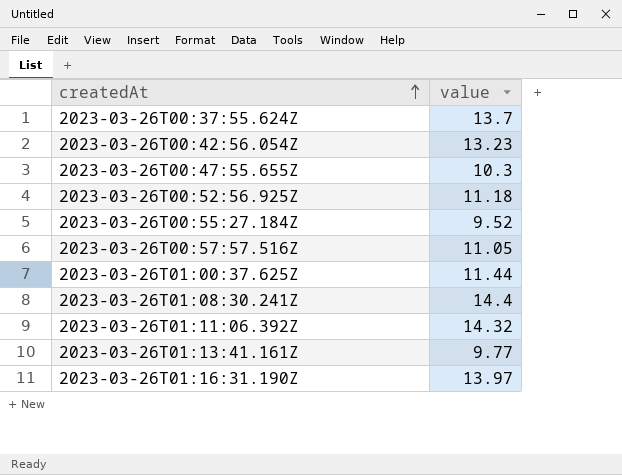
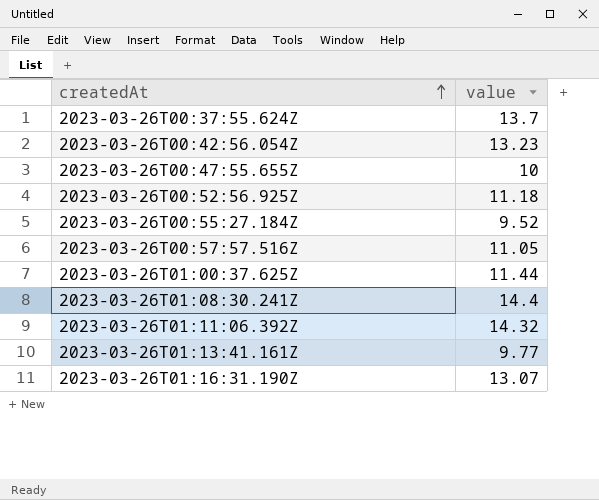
2023-03-26T00:47:55.655Z | value: 10.3 -> 10
2023-03-26T01:16:31.190Z | value: 13.97 -> 13.07

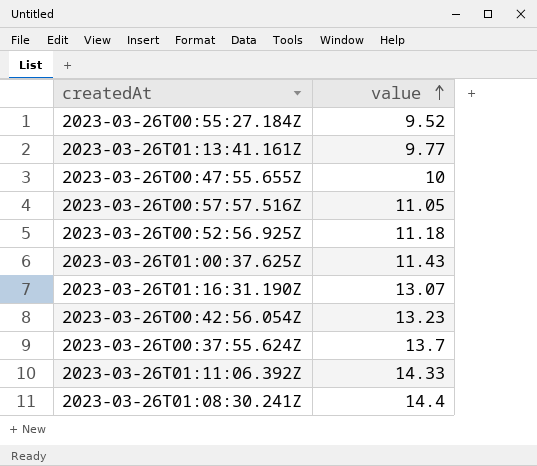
row order: createdAt ascending -> value ascending
2023-03-26T01:00:37.625Z | value: 11.44 -> 11.43
2023-03-26T01:11:06.392Z | value: 14.32 -> 14.33

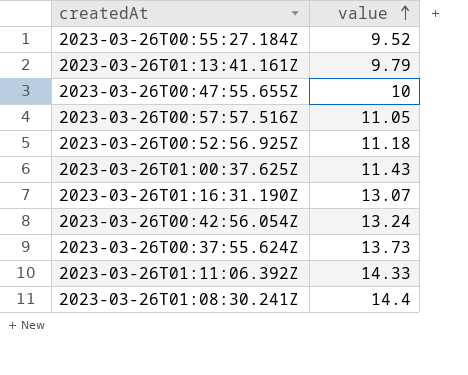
2023-03-26T01:13:41.161Z | value: 9.77 -> 9.79
2023-03-26T00:42:56.054Z | value: 13.23 -> 13.24
2023-03-26T00:37:55.624Z | value: 13.7 -> 13.73

